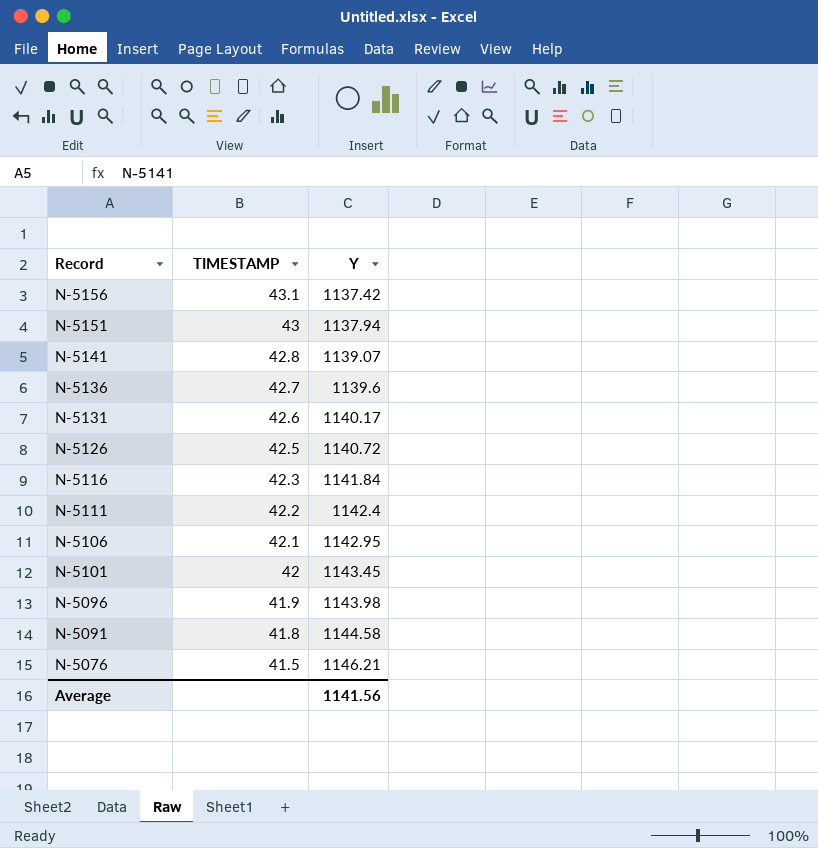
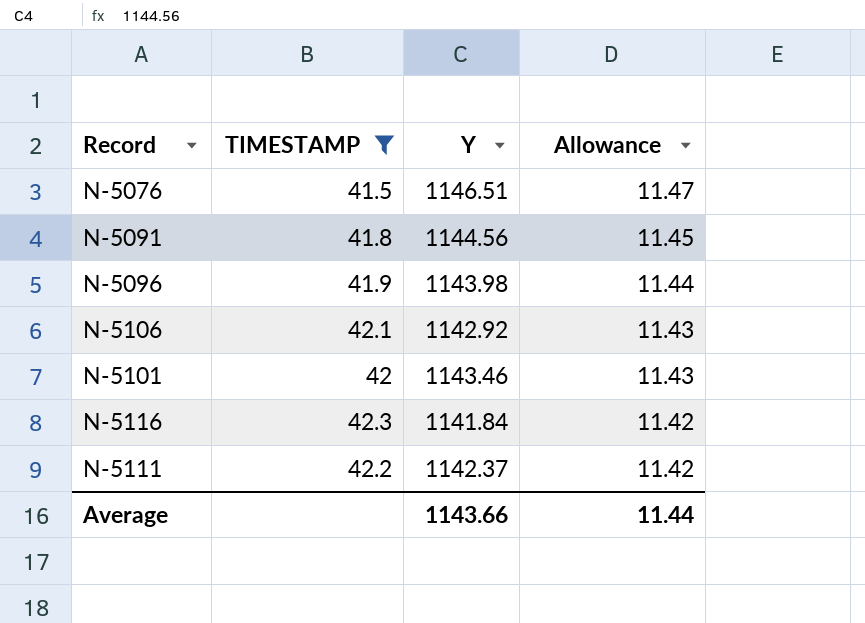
filter: none -> TIMESTAMP <= 42.3
row order: Record descending -> Allowance descending
column Allowance | formula: none -> [Y] * 0.01
N-5076 | Y: 1146.21 -> 1146.51
N-5091 | Y: 1144.58 -> 1144.56
N-5106 | Y: 1142.95 -> 1142.92
N-5101 | Y: 1143.45 -> 1143.46
N-5111 | Y: 1142.4 -> 1142.37
Average | Y: 1141.56 -> 1143.66

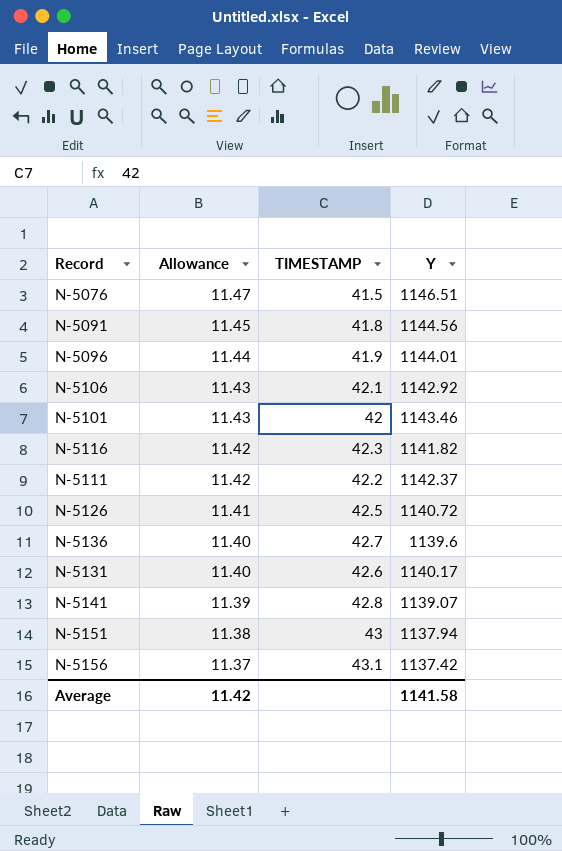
filter: TIMESTAMP <= 42.3 -> none
column Allowance | position: 4 -> 2
N-5096 | Y: 1143.98 -> 1144.01
N-5116 | Y: 1141.84 -> 1141.82
Average | Allowance: 11.44 -> 11.42
Average | Y: 1143.66 -> 1141.58

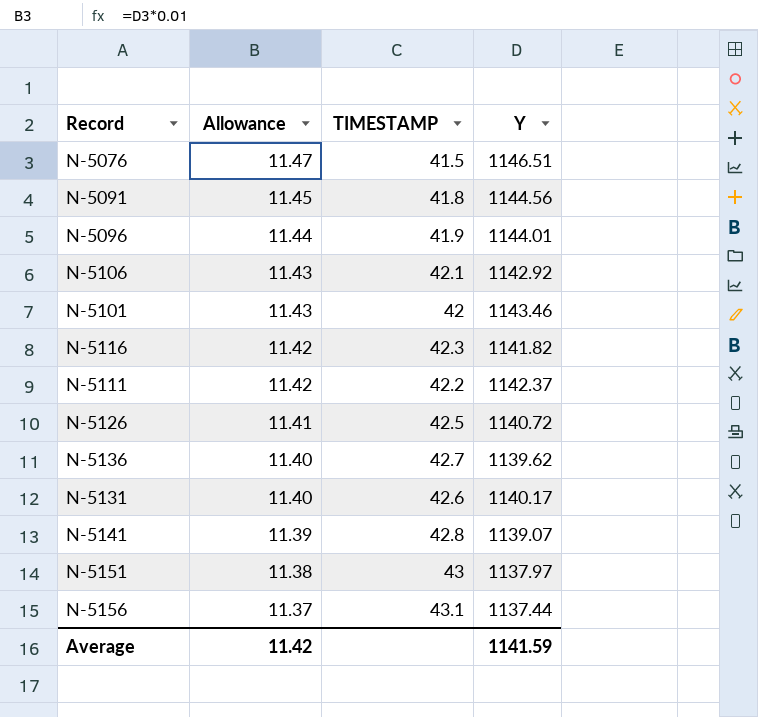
N-5136 | Y: 1139.6 -> 1139.62
N-5151 | Y: 1137.94 -> 1137.97
N-5156 | Y: 1137.42 -> 1137.44
Average | Y: 1141.58 -> 1141.59

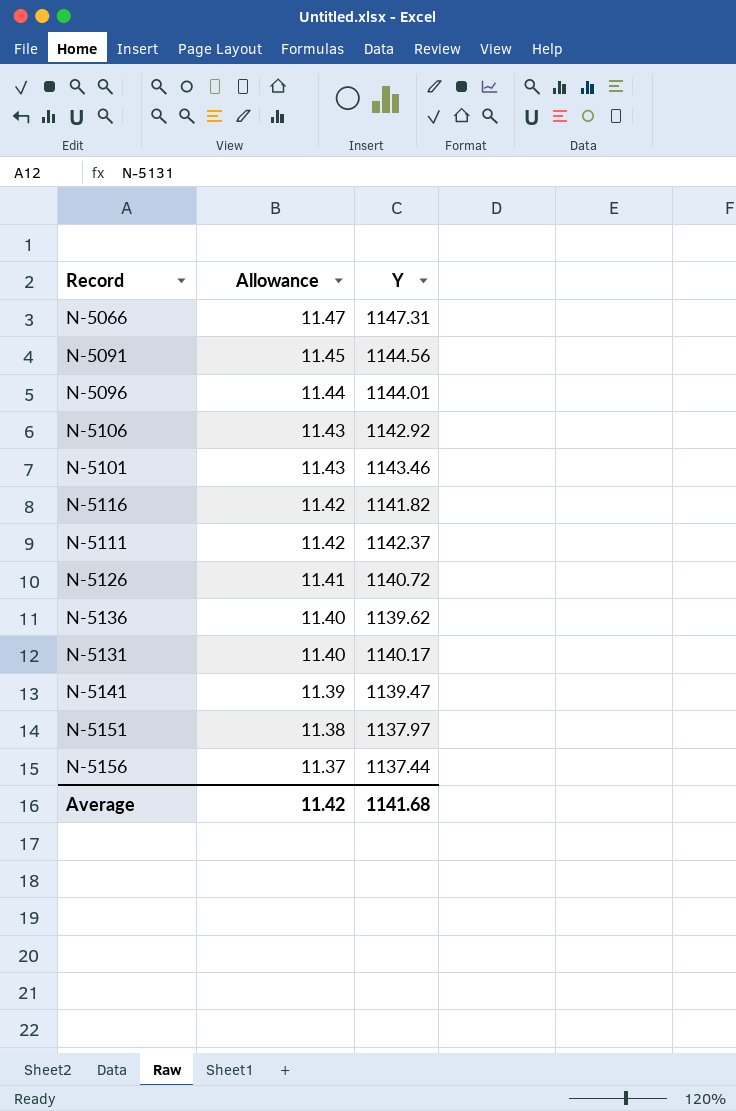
column TIMESTAMP | position: 3 -> none
row N-5076: 11.47 | 41.5 | 1146.51 -> none
row N-5066: none -> 11.47 | 1147.31
N-5141 | Y: 1139.07 -> 1139.47
Average | Y: 1141.59 -> 1141.68

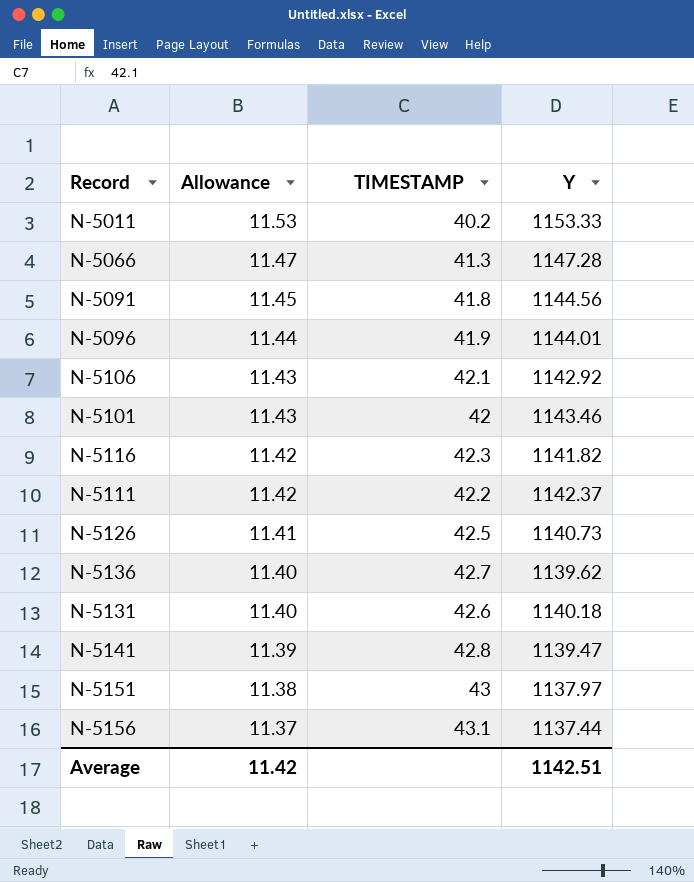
column TIMESTAMP | position: none -> 3
row N-5011: none -> 11.53 | 40.2 | 1153.33
N-5066 | Y: 1147.31 -> 1147.28
N-5126 | Y: 1140.72 -> 1140.73
N-5131 | Y: 1140.17 -> 1140.18
Average | Y: 1141.68 -> 1142.51

